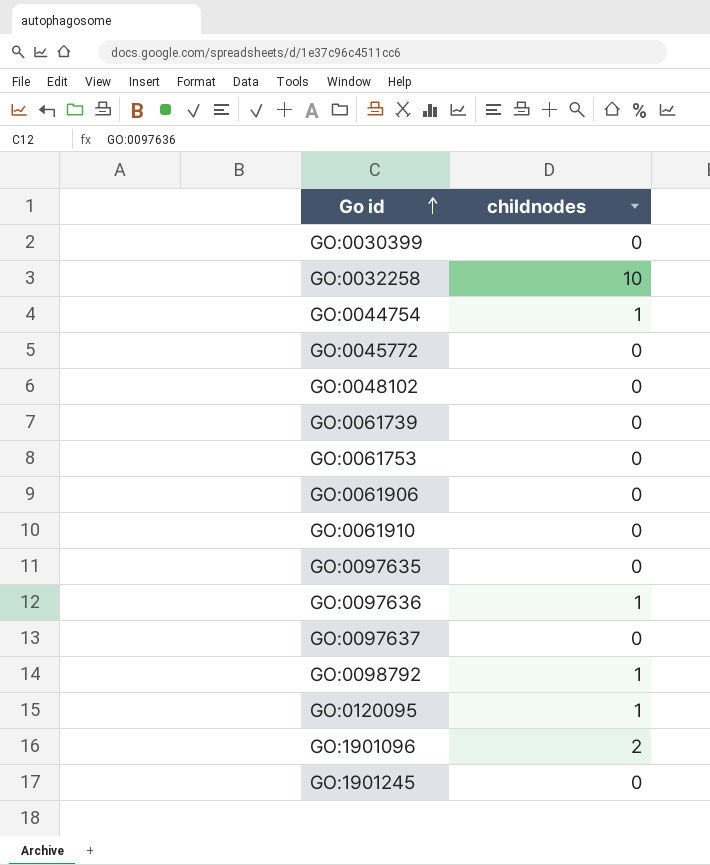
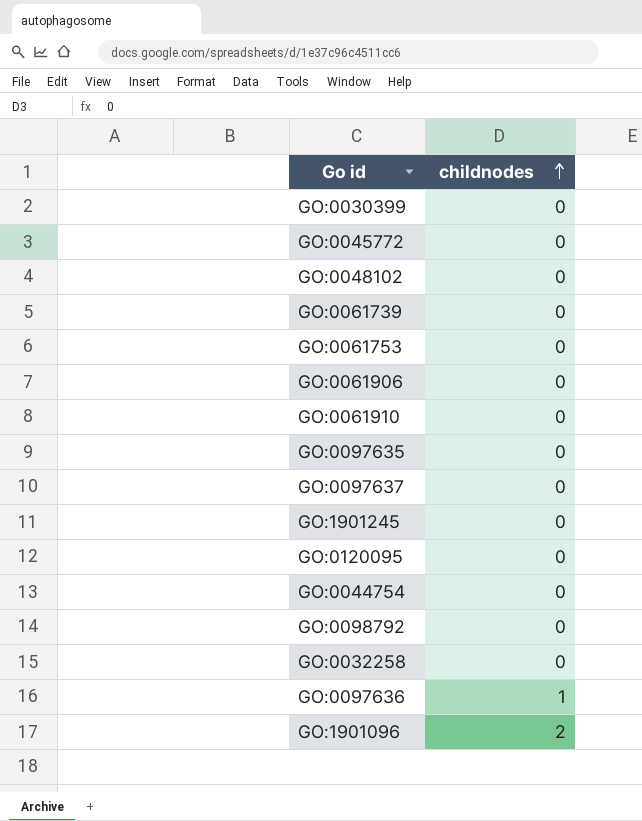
row order: Go id ascending -> childnodes ascending
GO:0120095 | childnodes: 1 -> 0
GO:0044754 | childnodes: 1 -> 0
GO:0098792 | childnodes: 1 -> 0
GO:0032258 | childnodes: 10 -> 0

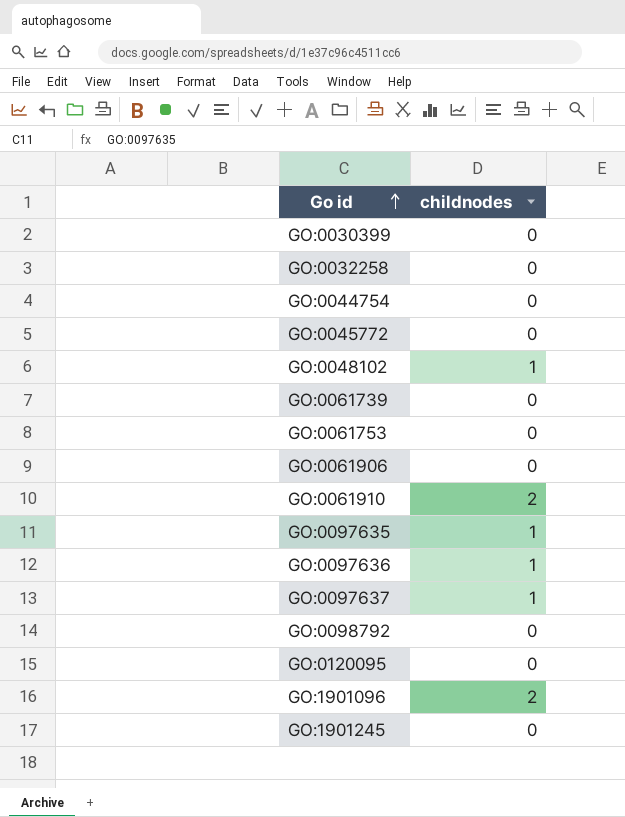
row order: childnodes ascending -> Go id ascending
GO:0048102 | childnodes: 0 -> 1
GO:0061910 | childnodes: 0 -> 2
GO:0097635 | childnodes: 0 -> 1
GO:0097637 | childnodes: 0 -> 1

